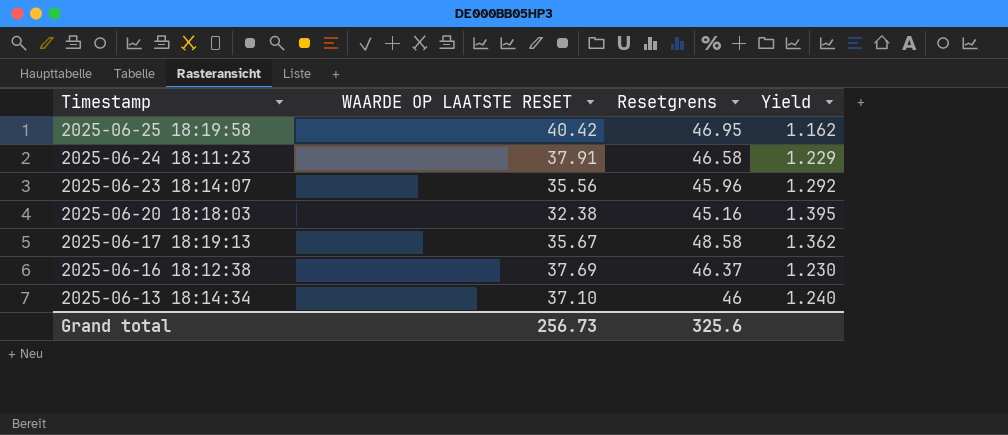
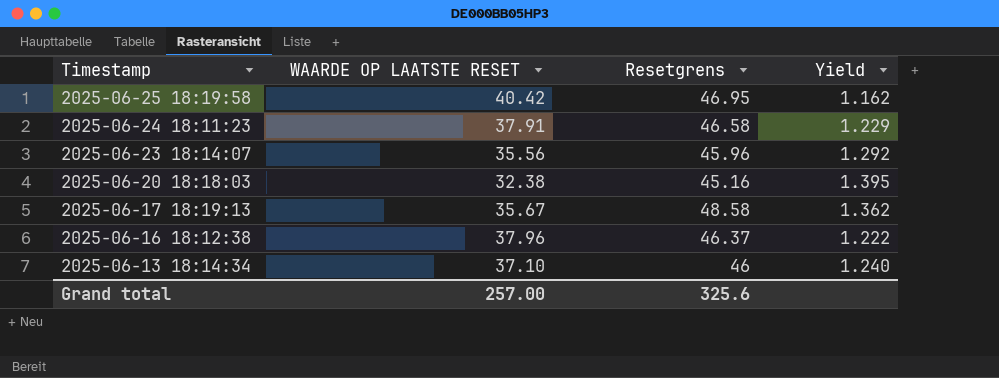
2025-06-16 18:12:38 | WAARDE OP LAATSTE RESET: 37.69 -> 37.96
2025-06-16 18:12:38 | Yield: 1.230 -> 1.222
Grand total | WAARDE OP LAATSTE RESET: 256.73 -> 257.00

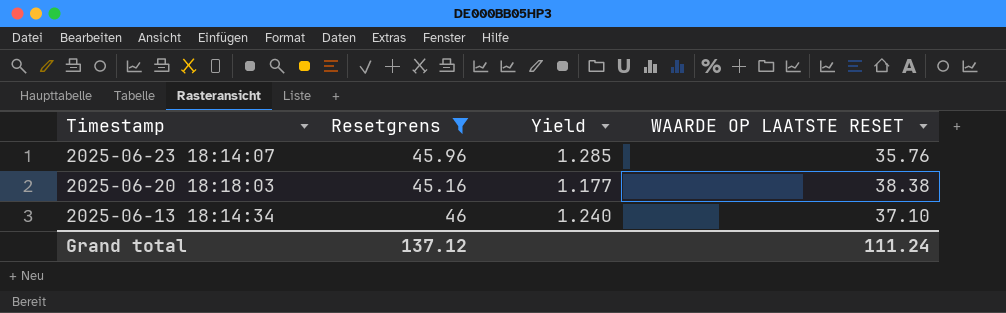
filter: none -> Resetgrens <= 46
column WAARDE OP LAATSTE RESET | position: 2 -> 4
2025-06-23 18:14:07 | Yield: 1.292 -> 1.285
2025-06-23 18:14:07 | WAARDE OP LAATSTE RESET: 35.56 -> 35.76
2025-06-20 18:18:03 | Yield: 1.395 -> 1.177
2025-06-20 18:18:03 | WAARDE OP LAATSTE RESET: 32.38 -> 38.38
Grand total | Resetgrens: 325.6 -> 137.12
Grand total | WAARDE OP LAATSTE RESET: 257.00 -> 111.24

